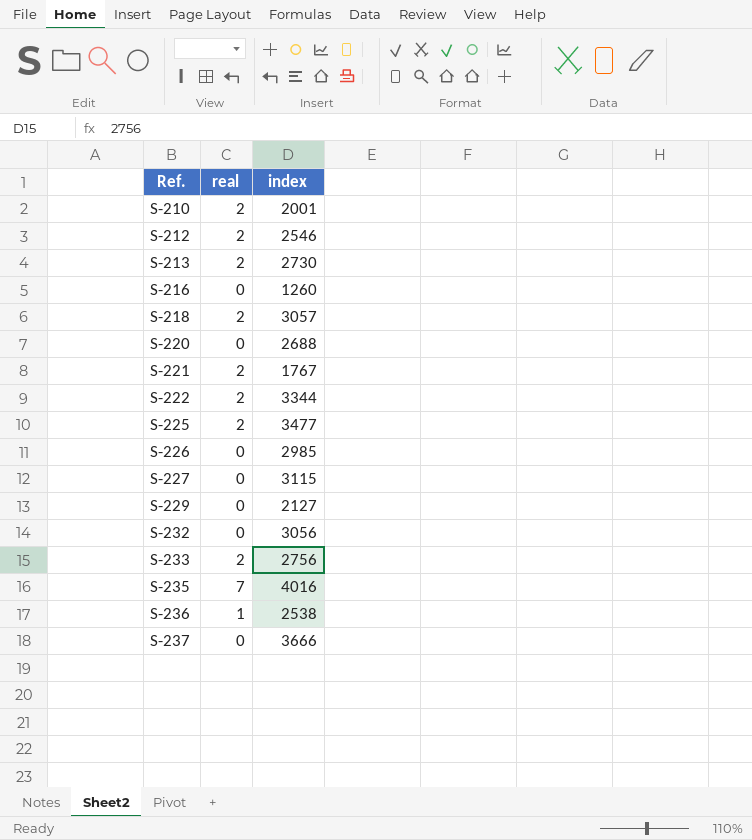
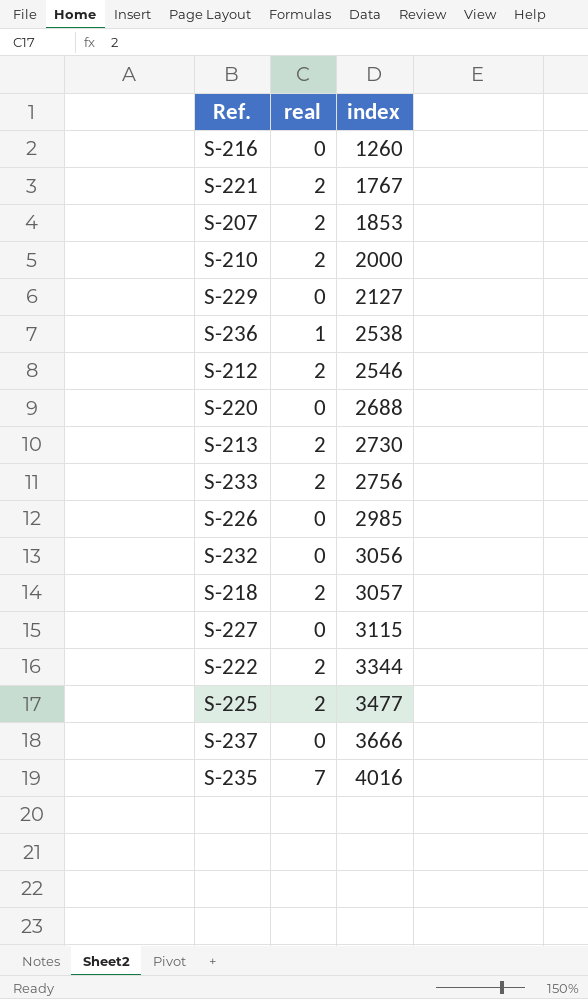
row order: Ref. ascending -> index ascending
row S-207: none -> 2 | 1853
S-210 | index: 2001 -> 2000

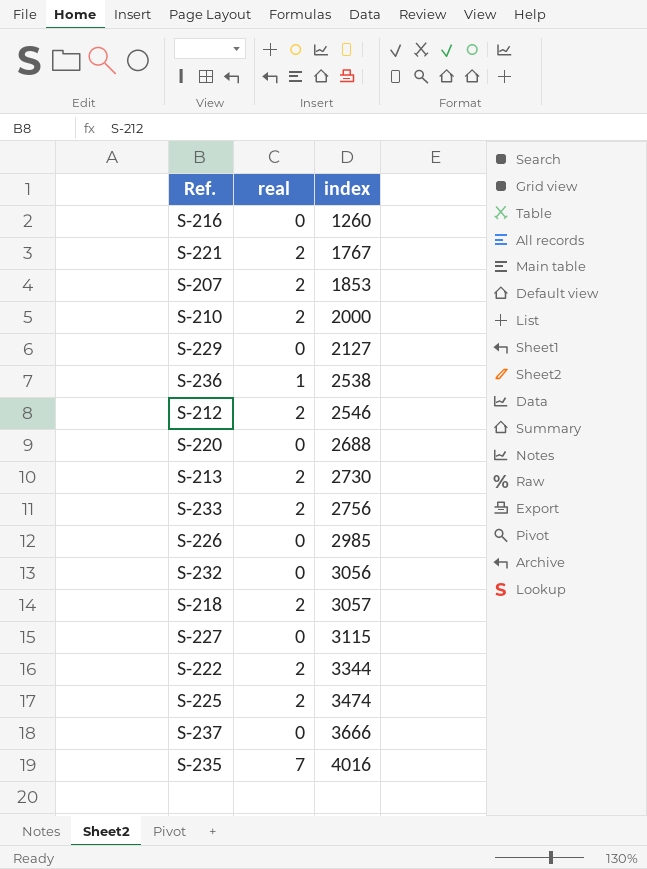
S-225 | index: 3477 -> 3474

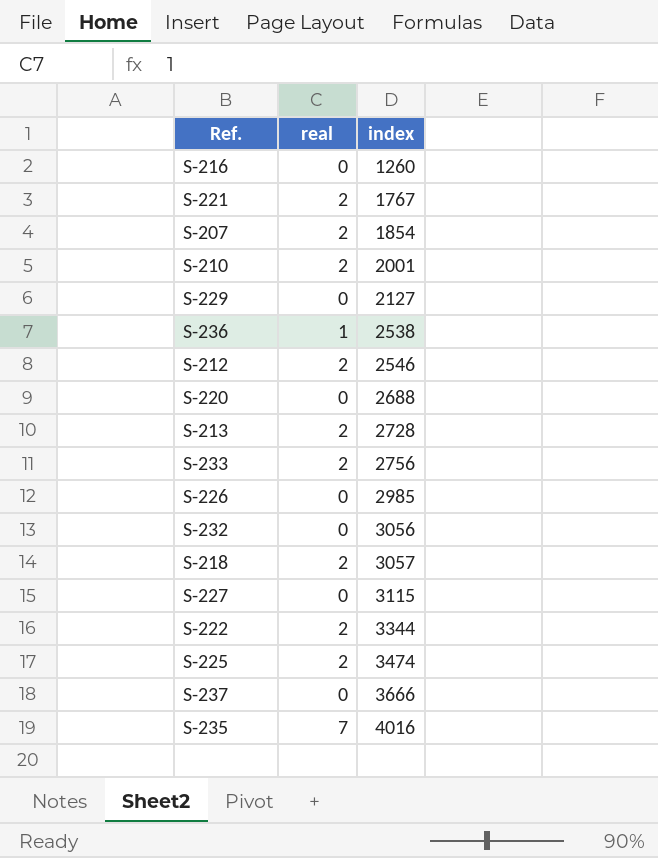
S-207 | index: 1853 -> 1854
S-210 | index: 2000 -> 2001
S-213 | index: 2730 -> 2728

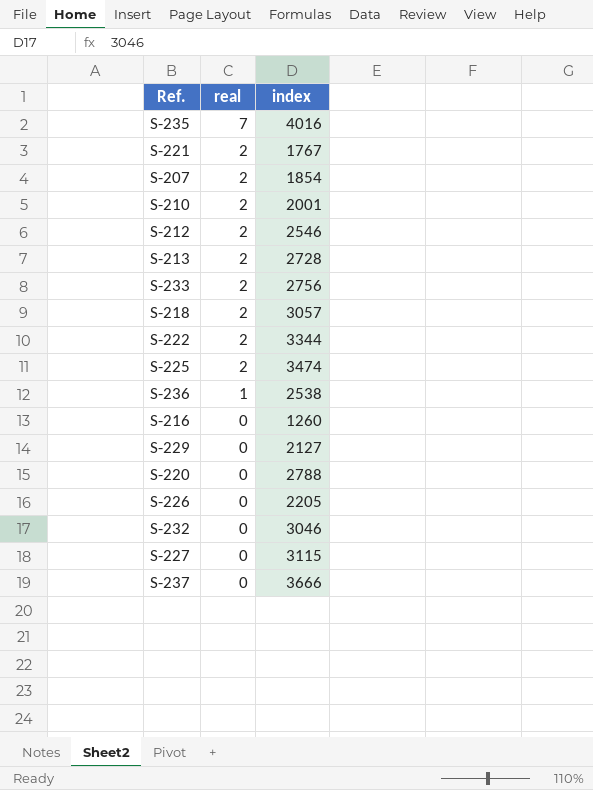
row order: index ascending -> real descending
S-220 | index: 2688 -> 2788
S-226 | index: 2985 -> 2205
S-232 | index: 3056 -> 3046

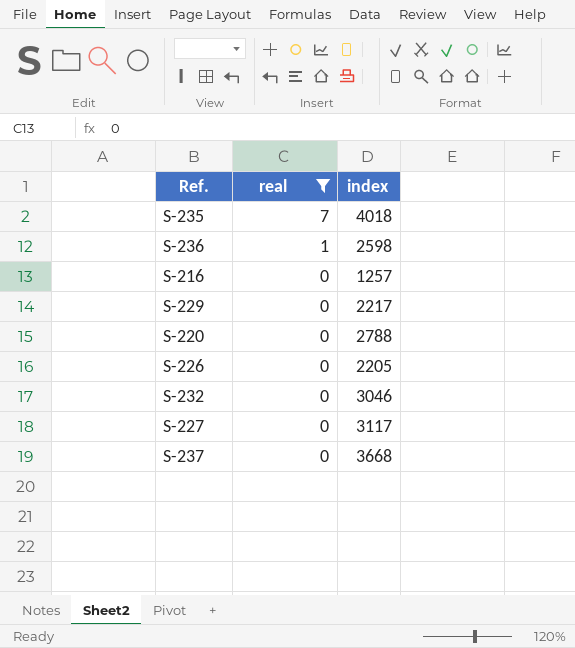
filter: none -> real != 2
S-235 | index: 4016 -> 4018
S-236 | index: 2538 -> 2598
S-216 | index: 1260 -> 1257
S-229 | index: 2127 -> 2217
S-227 | index: 3115 -> 3117
S-237 | index: 3666 -> 3668

